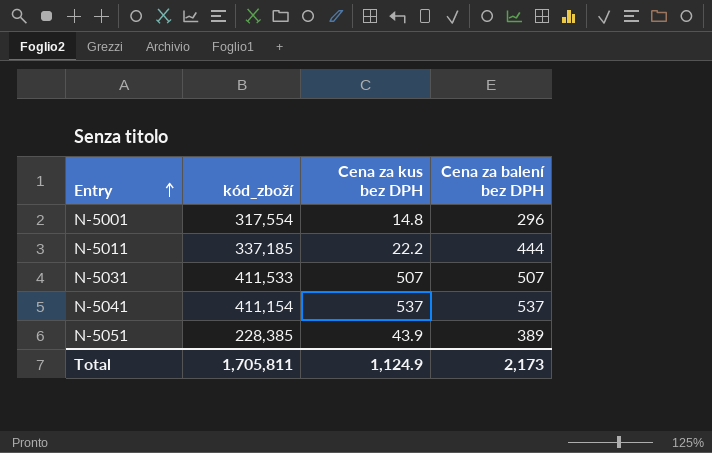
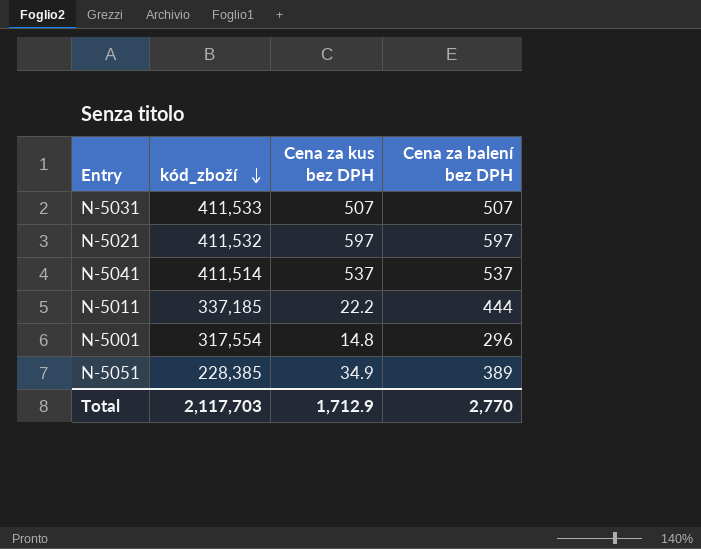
row order: Entry ascending -> kód_zboží descending
row N-5021: none -> 411,532 | 597 | 597
N-5041 | kód_zboží: 411,154 -> 411,514
N-5051 | Cena za kus bez DPH: 43.9 -> 34.9
Total | kód_zboží: 1,705,811 -> 2,117,703
Total | Cena za kus bez DPH: 1,124.9 -> 1,712.9
Total | Cena za balení bez DPH: 2,173 -> 2,770

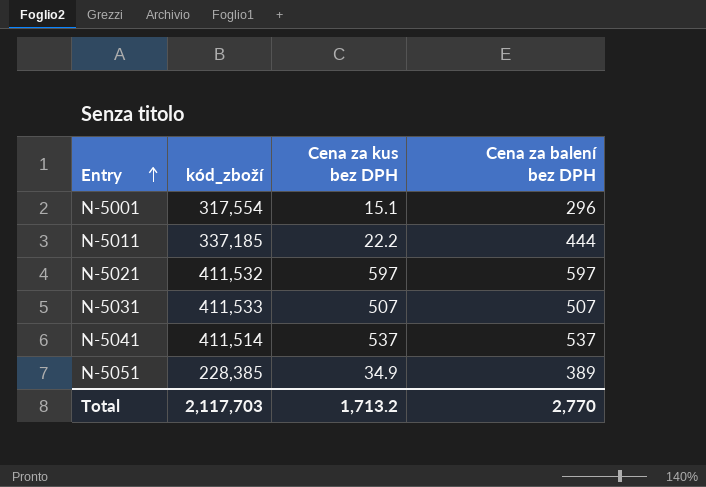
row order: kód_zboží descending -> Entry ascending
N-5001 | Cena za kus bez DPH: 14.8 -> 15.1
Total | Cena za kus bez DPH: 1,712.9 -> 1,713.2

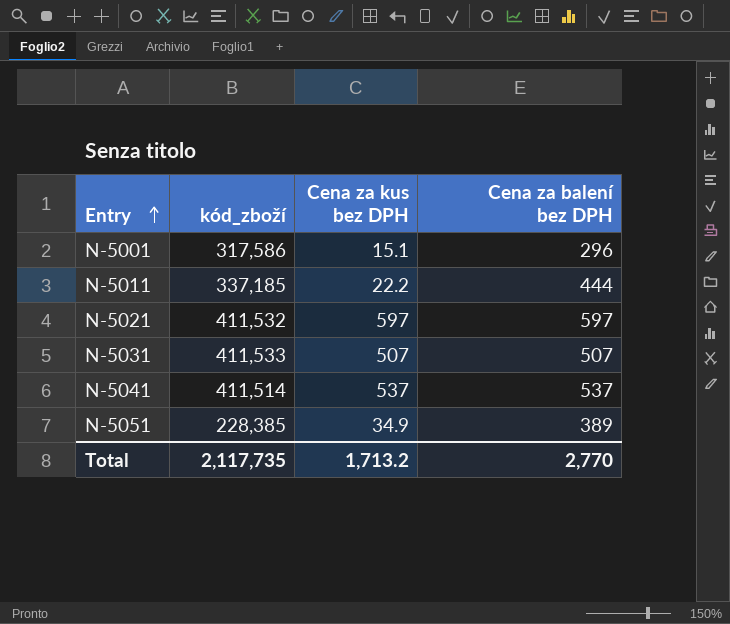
N-5001 | kód_zboží: 317,554 -> 317,586
Total | kód_zboží: 2,117,703 -> 2,117,735

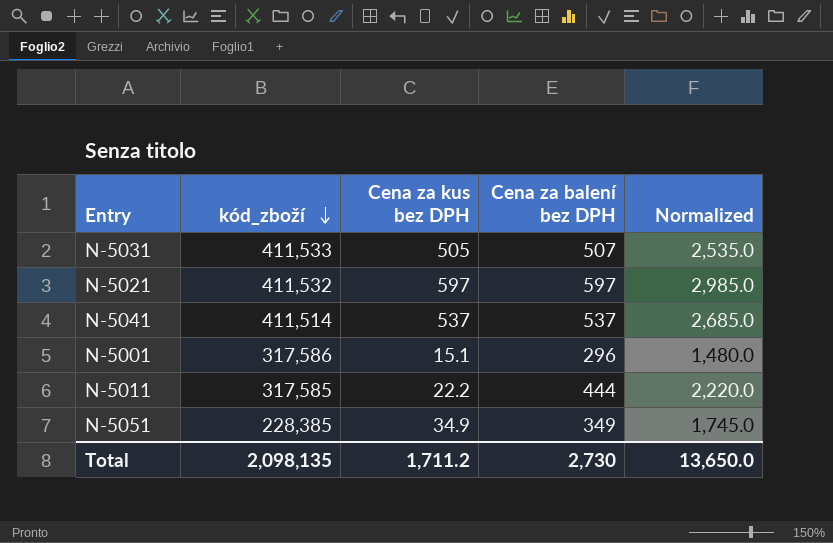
row order: Entry ascending -> kód_zboží descending
column Normalized | formula: none -> [Cena za balení bez DPH] * 5
N-5031 | Cena za kus bez DPH: 507 -> 505
N-5011 | kód_zboží: 337,185 -> 317,585
N-5051 | Cena za balení bez DPH: 389 -> 349
Total | kód_zboží: 2,117,735 -> 2,098,135
Total | Cena za kus bez DPH: 1,713.2 -> 1,711.2
Total | Cena za balení bez DPH: 2,770 -> 2,730

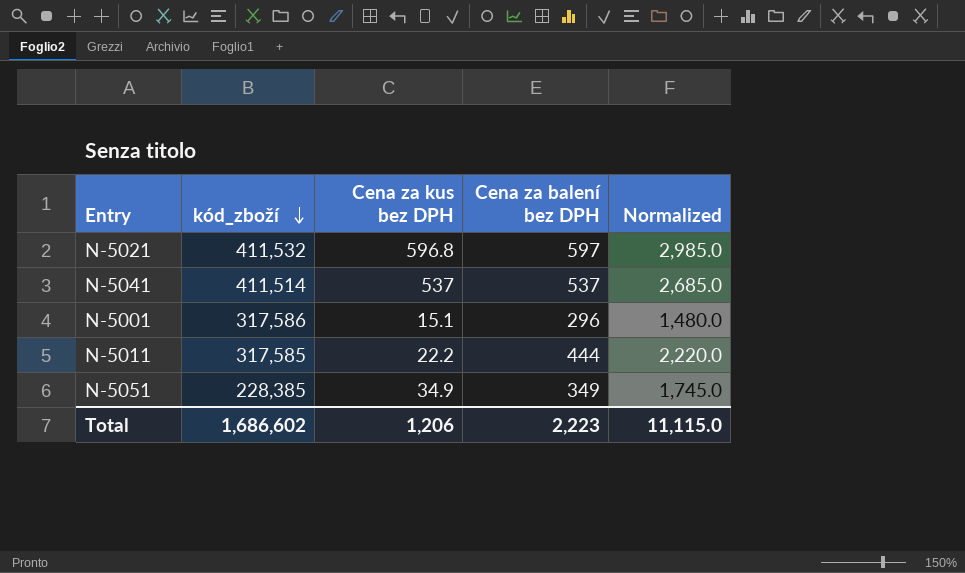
row N-5031: 411,533 | 505 | 507 | 2,535.0 -> none
N-5021 | Cena za kus bez DPH: 597 -> 596.8
Total | kód_zboží: 2,098,135 -> 1,686,602
Total | Cena za kus bez DPH: 1,711.2 -> 1,206
Total | Cena za balení bez DPH: 2,730 -> 2,223
Total | Normalized: 13,650.0 -> 11,115.0

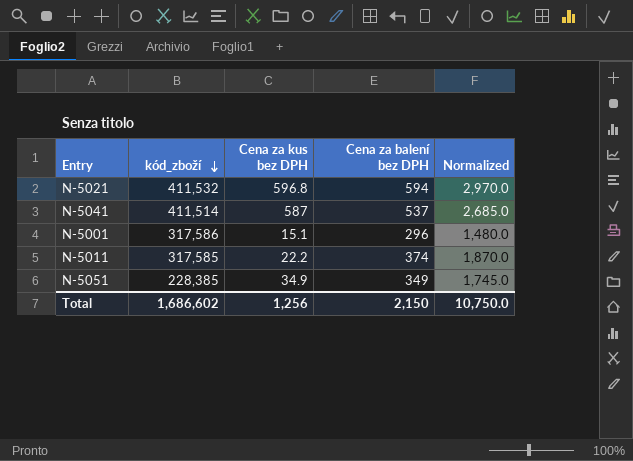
N-5021 | Cena za balení bez DPH: 597 -> 594
N-5021 | Normalized: 2,985.0 -> 2,970.0
N-5041 | Cena za kus bez DPH: 537 -> 587
N-5011 | Cena za balení bez DPH: 444 -> 374
N-5011 | Normalized: 2,220.0 -> 1,870.0
Total | Cena za kus bez DPH: 1,206 -> 1,256
Total | Cena za balení bez DPH: 2,223 -> 2,150
Total | Normalized: 11,115.0 -> 10,750.0

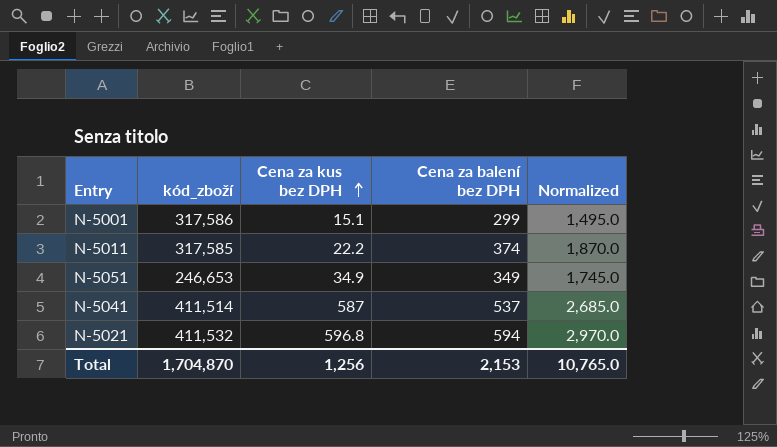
row order: kód_zboží descending -> Cena za kus bez DPH ascending
N-5001 | Cena za balení bez DPH: 296 -> 299
N-5001 | Normalized: 1,480.0 -> 1,495.0
N-5051 | kód_zboží: 228,385 -> 246,653
Total | kód_zboží: 1,686,602 -> 1,704,870
Total | Cena za balení bez DPH: 2,150 -> 2,153
Total | Normalized: 10,750.0 -> 10,765.0

